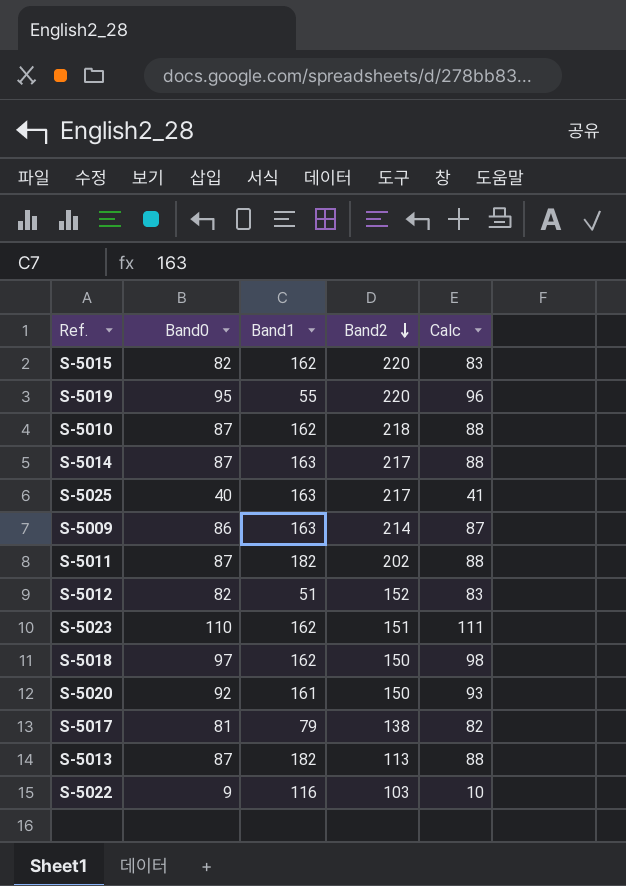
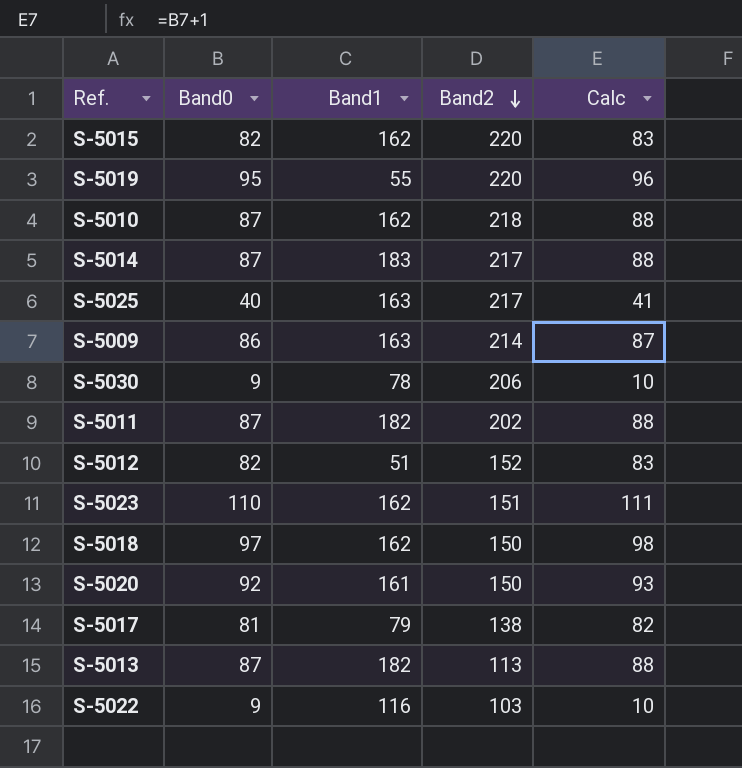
S-5014 | Band1: 163 -> 183
row S-5030: none -> 9 | 78 | 206 | 10

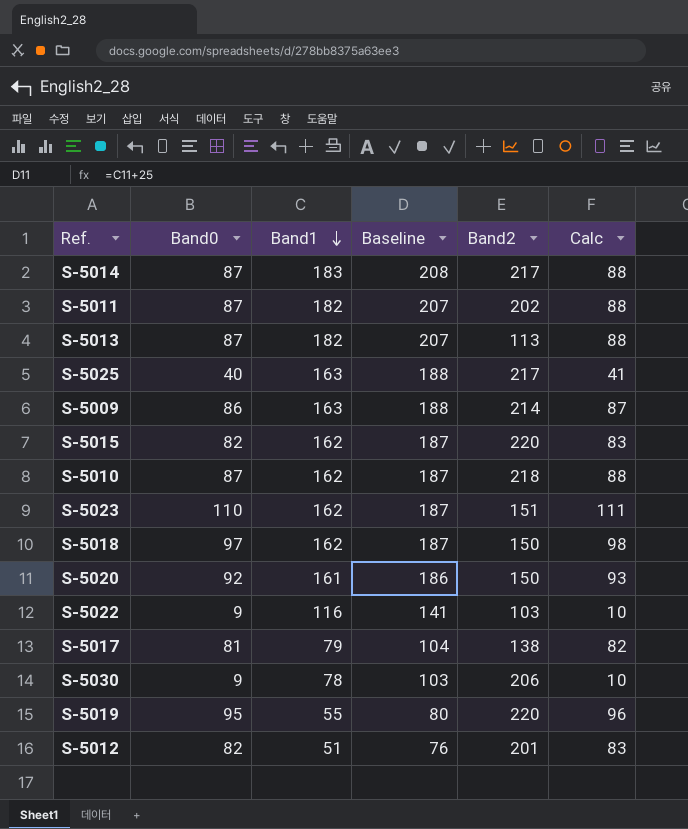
row order: Band2 descending -> Band1 descending
column Baseline | formula: none -> [Band1] + 25
S-5012 | Band2: 152 -> 201

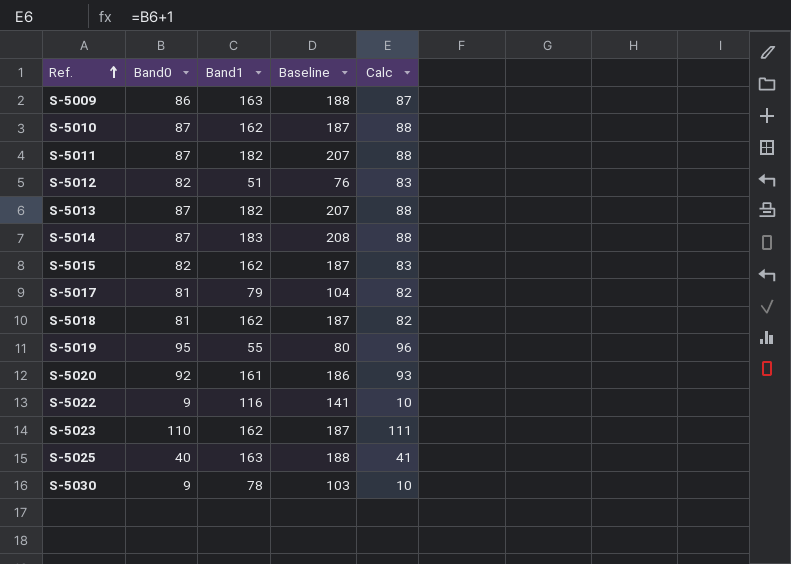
row order: Band1 descending -> Ref. ascending
column Band2 | position: 5 -> none
S-5018 | Band0: 97 -> 81
S-5018 | Calc: 98 -> 82

